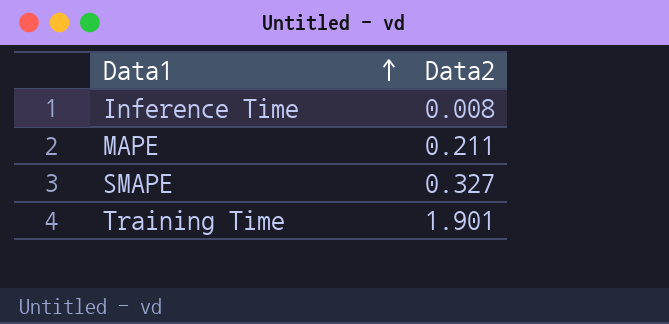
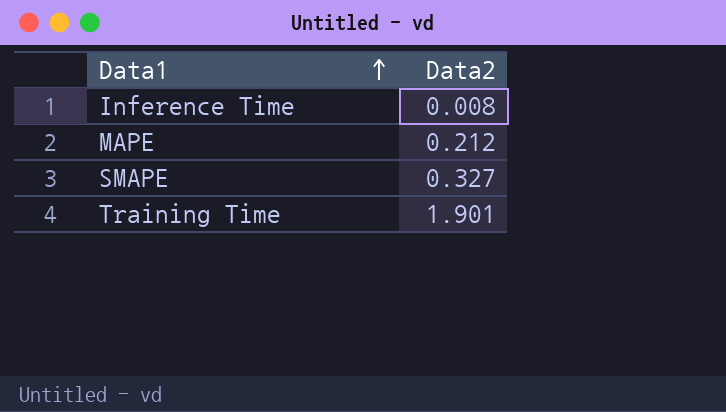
MAPE | Data2: 0.211 -> 0.212

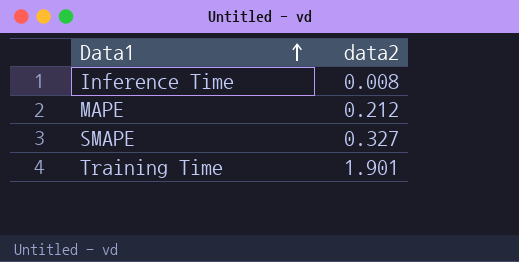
column name: Data2 -> data2

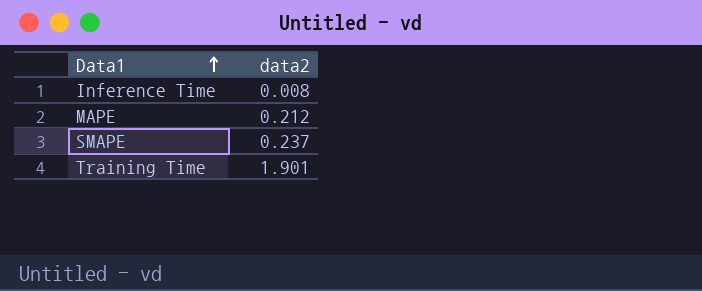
SMAPE | data2: 0.327 -> 0.237

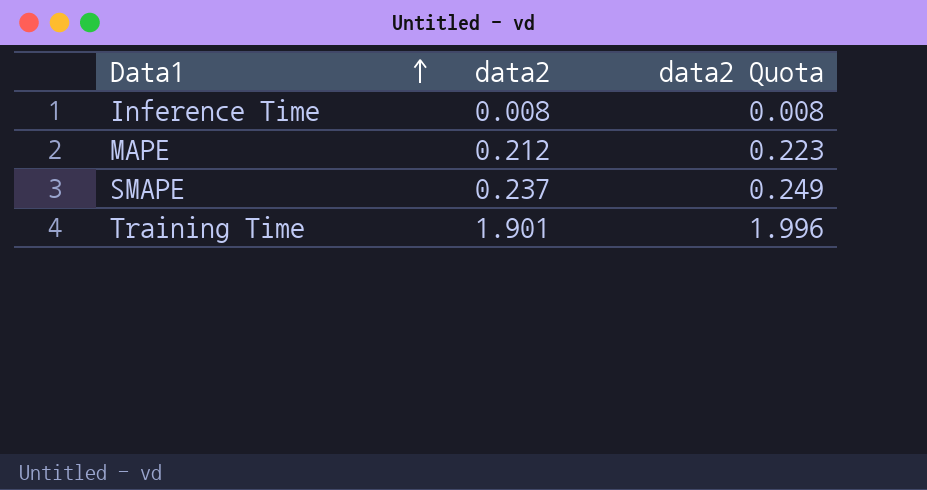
column data2 Quota | formula: none -> [data2] * 1.05

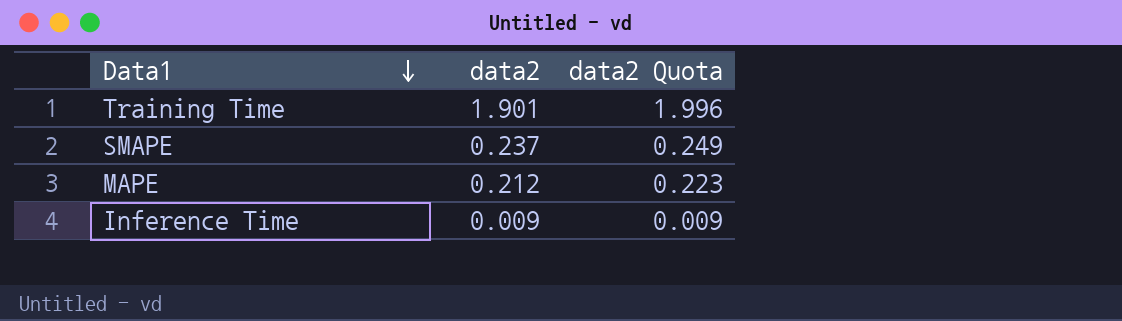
row order: Data1 ascending -> Data1 descending
Inference Time | data2: 0.008 -> 0.009
Inference Time | data2 Quota: 0.008 -> 0.009

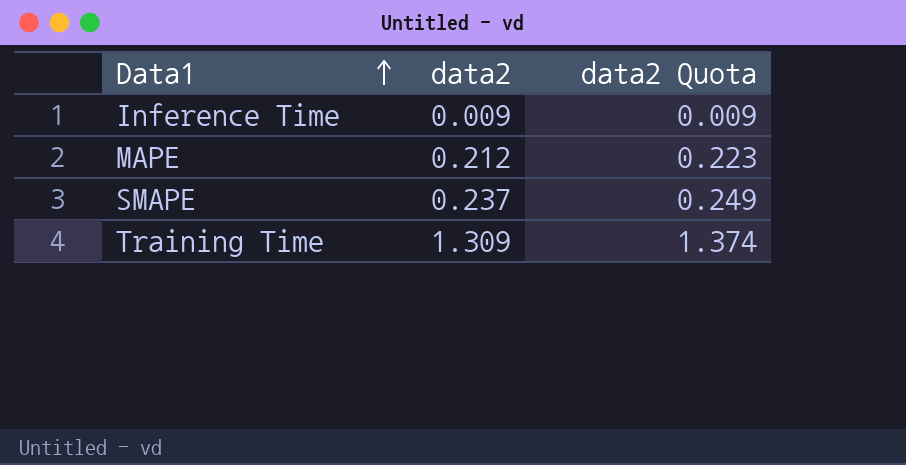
row order: Data1 descending -> Data1 ascending
Training Time | data2: 1.901 -> 1.309
Training Time | data2 Quota: 1.996 -> 1.374

